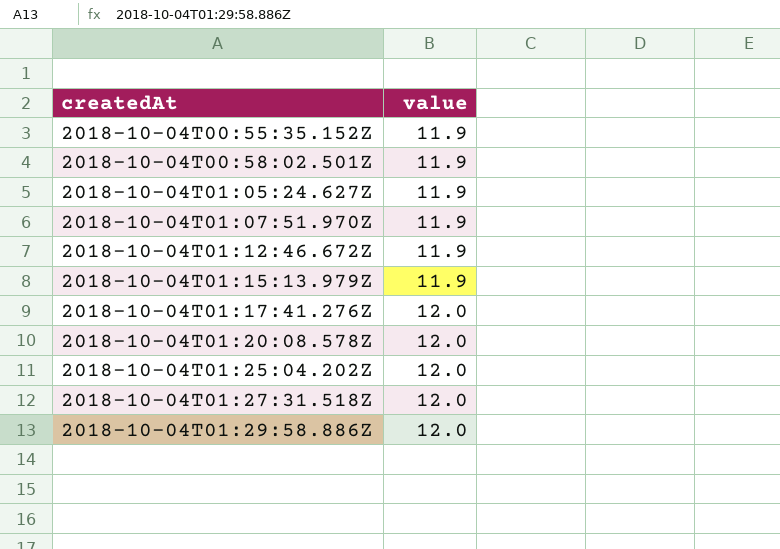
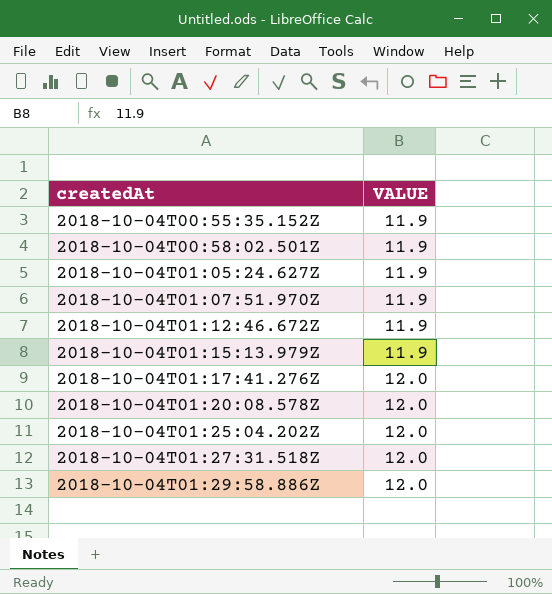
column name: value -> VALUE

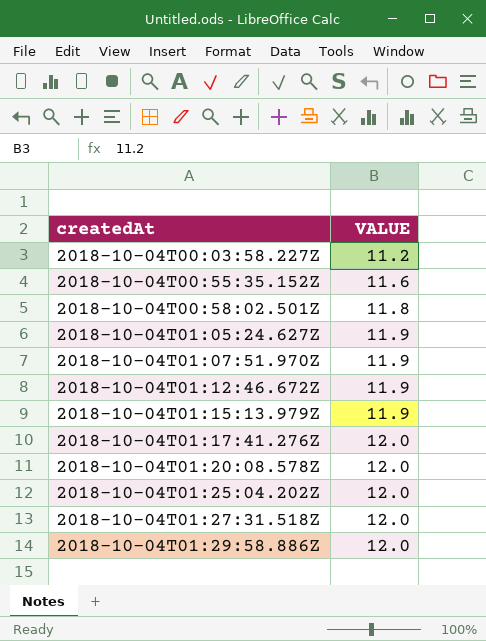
row 2018-10-04T00:03:58.227Z: none -> 11.2
2018-10-04T00:55:35.152Z | VALUE: 11.9 -> 11.6
2018-10-04T00:58:02.501Z | VALUE: 11.9 -> 11.8

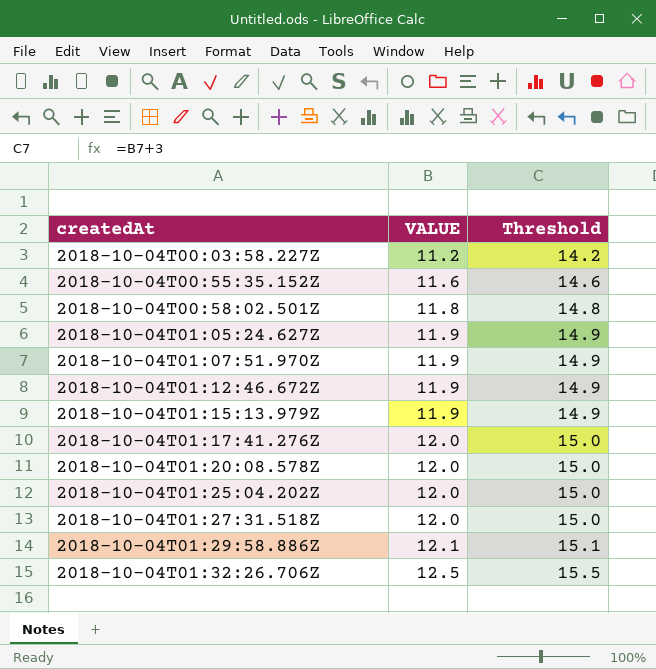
column Threshold | formula: none -> [VALUE] + 3
2018-10-04T01:29:58.886Z | VALUE: 12.0 -> 12.1
row 2018-10-04T01:32:26.706Z: none -> 12.5 | 15.5

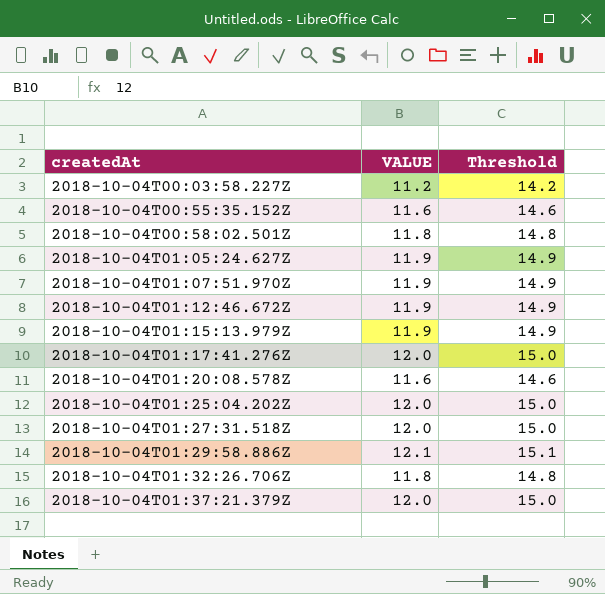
2018-10-04T01:20:08.578Z | VALUE: 12.0 -> 11.6
2018-10-04T01:20:08.578Z | Threshold: 15.0 -> 14.6
2018-10-04T01:32:26.706Z | VALUE: 12.5 -> 11.8
2018-10-04T01:32:26.706Z | Threshold: 15.5 -> 14.8
row 2018-10-04T01:37:21.379Z: none -> 12.0 | 15.0

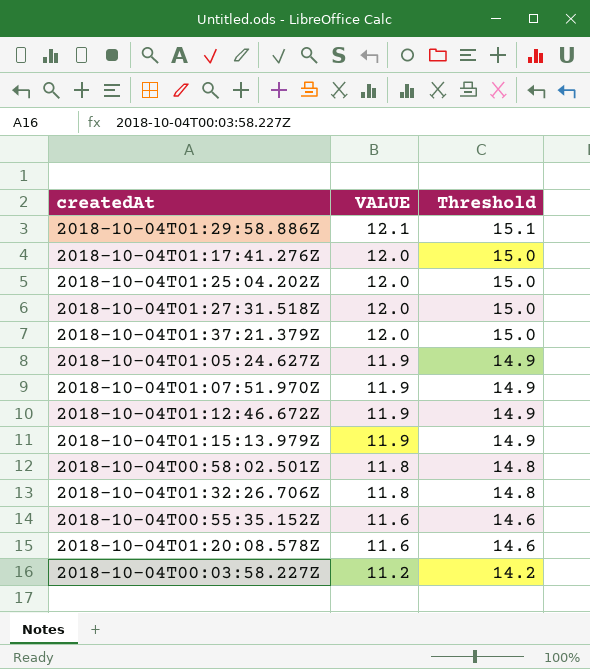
row order: createdAt ascending -> VALUE descending

